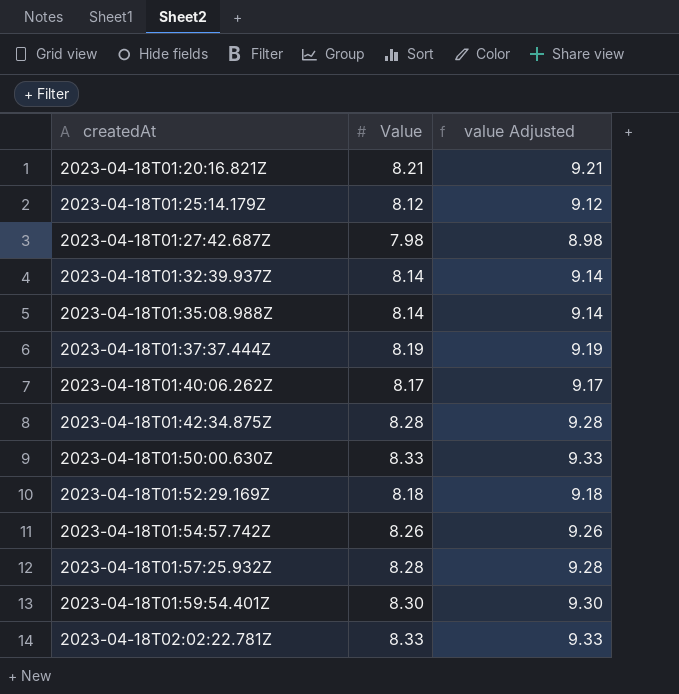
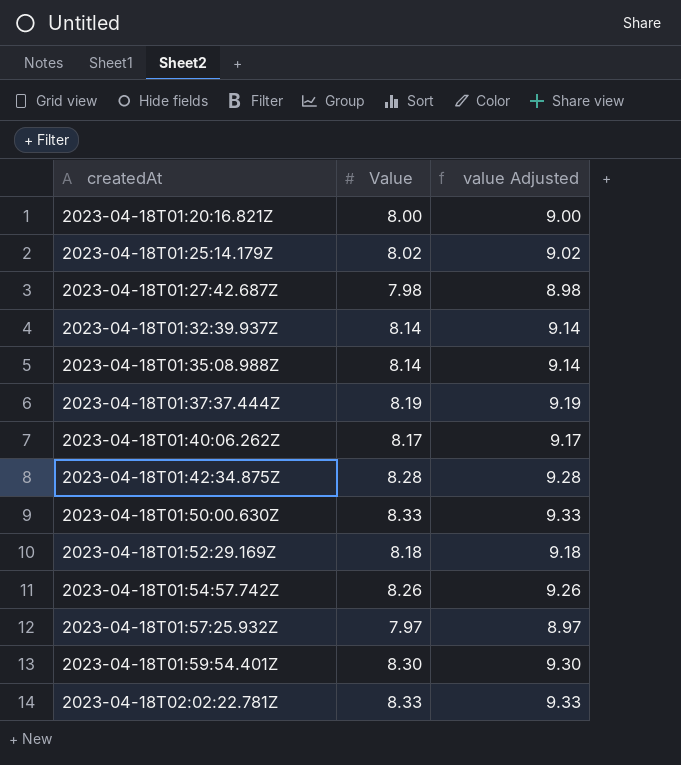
2023-04-18T01:20:16.821Z | Value: 8.21 -> 8.00
2023-04-18T01:20:16.821Z | value Adjusted: 9.21 -> 9.00
2023-04-18T01:25:14.179Z | Value: 8.12 -> 8.02
2023-04-18T01:25:14.179Z | value Adjusted: 9.12 -> 9.02
2023-04-18T01:57:25.932Z | Value: 8.28 -> 7.97
2023-04-18T01:57:25.932Z | value Adjusted: 9.28 -> 8.97

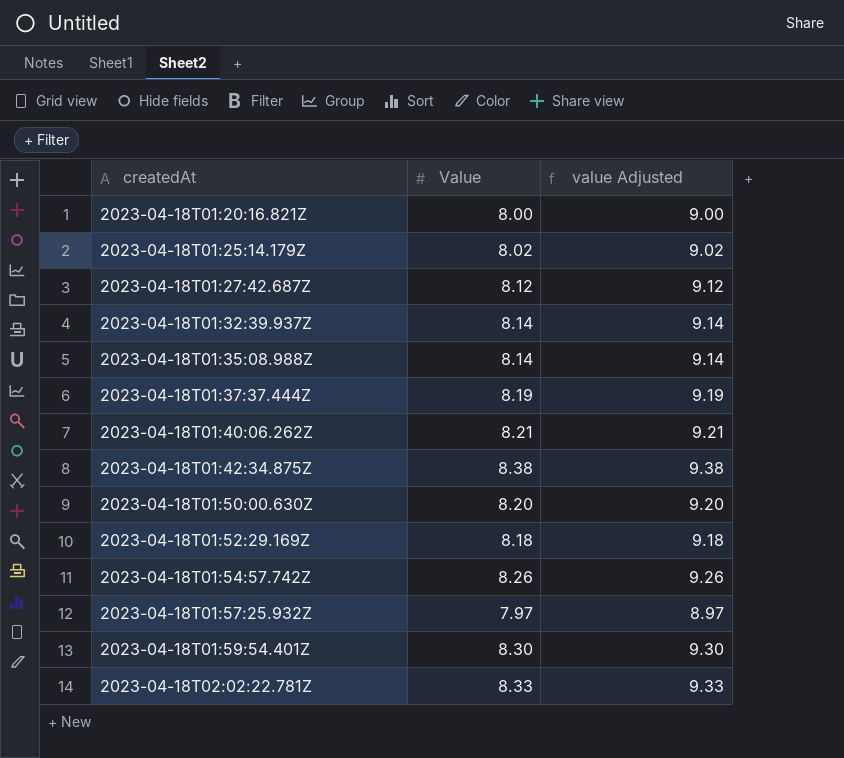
2023-04-18T01:27:42.687Z | Value: 7.98 -> 8.12
2023-04-18T01:27:42.687Z | value Adjusted: 8.98 -> 9.12
2023-04-18T01:40:06.262Z | Value: 8.17 -> 8.21
2023-04-18T01:40:06.262Z | value Adjusted: 9.17 -> 9.21
2023-04-18T01:42:34.875Z | Value: 8.28 -> 8.38
2023-04-18T01:42:34.875Z | value Adjusted: 9.28 -> 9.38
2023-04-18T01:50:00.630Z | Value: 8.33 -> 8.20
2023-04-18T01:50:00.630Z | value Adjusted: 9.33 -> 9.20

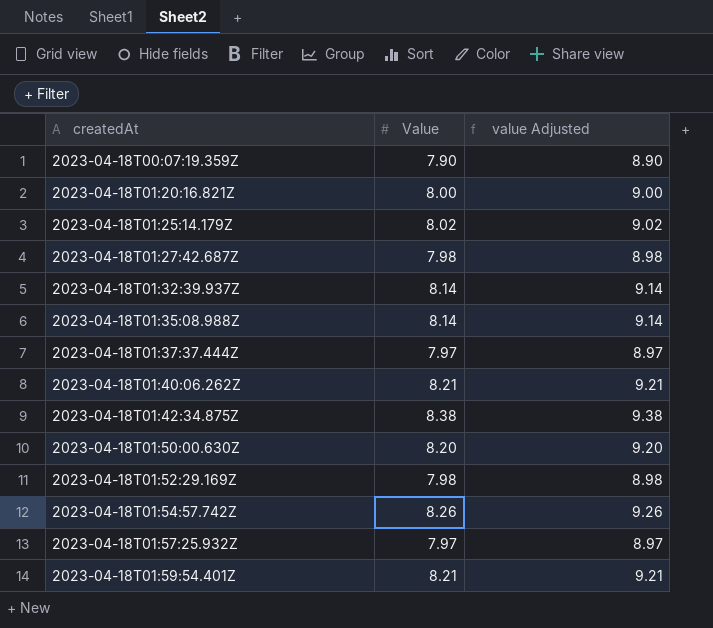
row 2023-04-18T02:02:22.781Z: 8.33 | 9.33 -> none
row 2023-04-18T00:07:19.359Z: none -> 7.90 | 8.90
2023-04-18T01:27:42.687Z | Value: 8.12 -> 7.98
2023-04-18T01:27:42.687Z | value Adjusted: 9.12 -> 8.98
2023-04-18T01:37:37.444Z | Value: 8.19 -> 7.97
2023-04-18T01:37:37.444Z | value Adjusted: 9.19 -> 8.97
2023-04-18T01:52:29.169Z | Value: 8.18 -> 7.98
2023-04-18T01:52:29.169Z | value Adjusted: 9.18 -> 8.98
2023-04-18T01:59:54.401Z | Value: 8.30 -> 8.21
2023-04-18T01:59:54.401Z | value Adjusted: 9.30 -> 9.21

